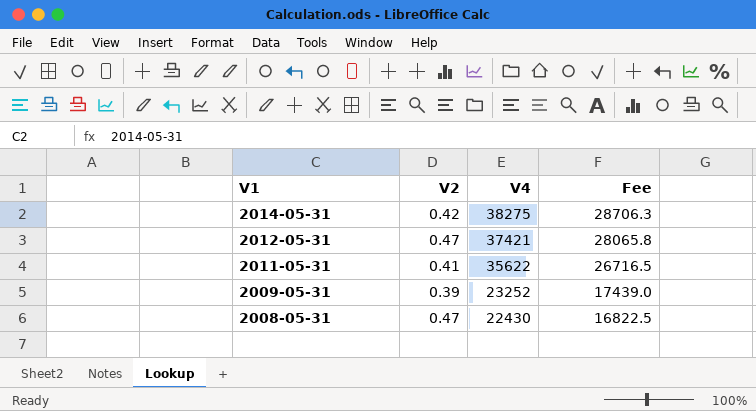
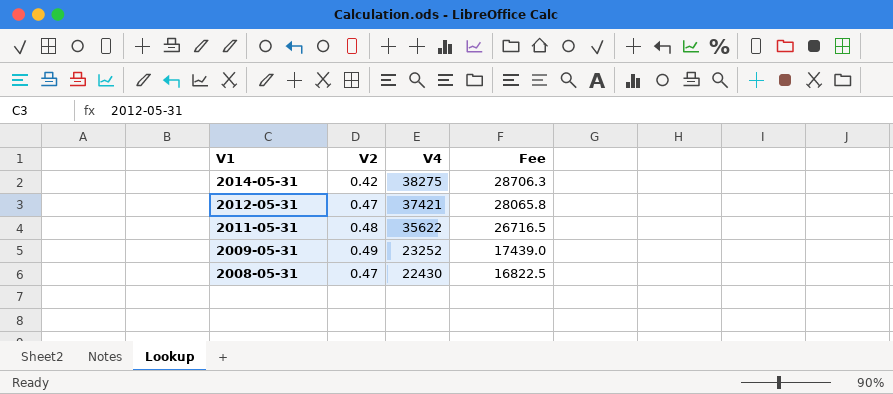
2011-05-31 | V2: 0.41 -> 0.48
2009-05-31 | V2: 0.39 -> 0.49

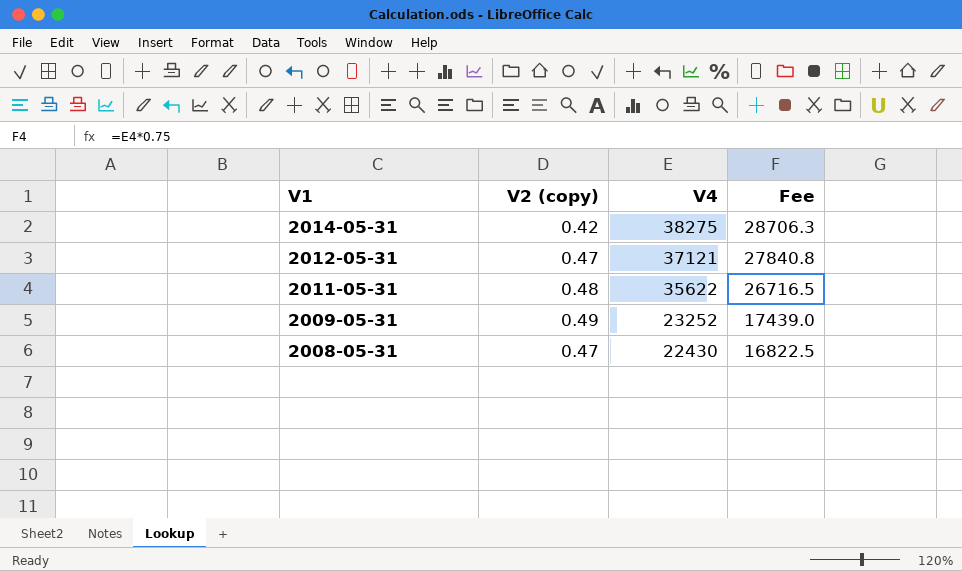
column name: V2 -> V2 (copy)
2012-05-31 | V4: 37421 -> 37121
2012-05-31 | Fee: 28065.8 -> 27840.8

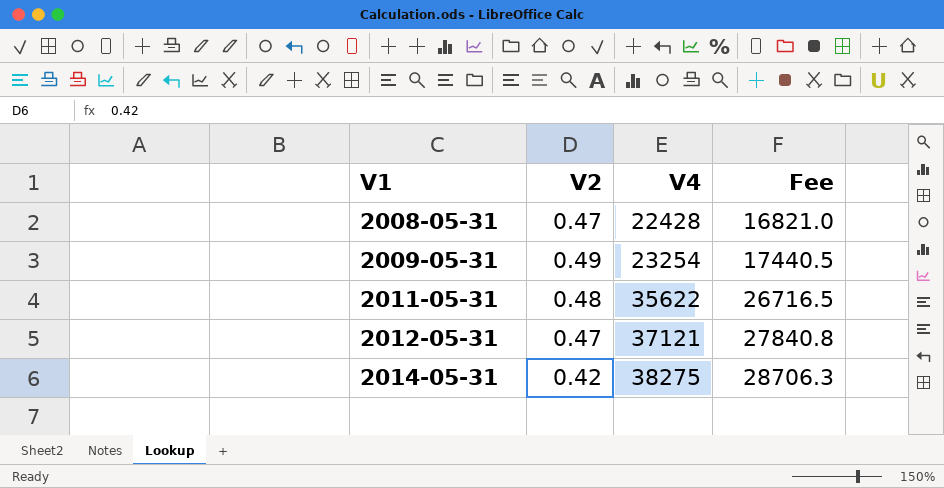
row order: V1 descending -> V1 ascending
column name: V2 (copy) -> V2
2008-05-31 | V4: 22430 -> 22428
2008-05-31 | Fee: 16822.5 -> 16821.0
2009-05-31 | V4: 23252 -> 23254
2009-05-31 | Fee: 17439.0 -> 17440.5

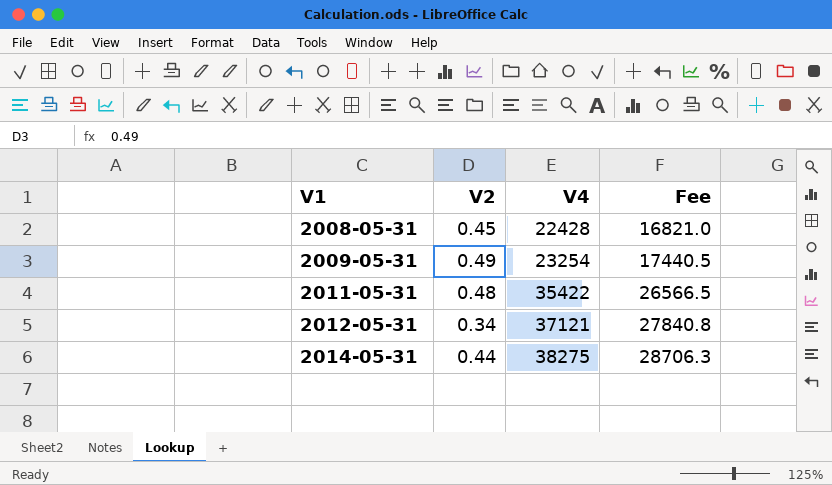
2008-05-31 | V2: 0.47 -> 0.45
2011-05-31 | V4: 35622 -> 35422
2011-05-31 | Fee: 26716.5 -> 26566.5
2012-05-31 | V2: 0.47 -> 0.34
2014-05-31 | V2: 0.42 -> 0.44

